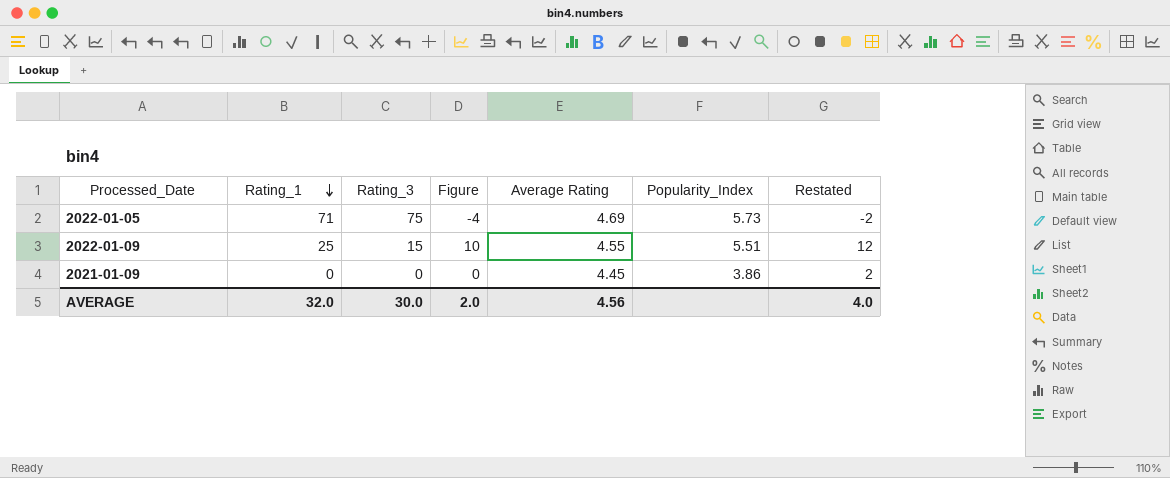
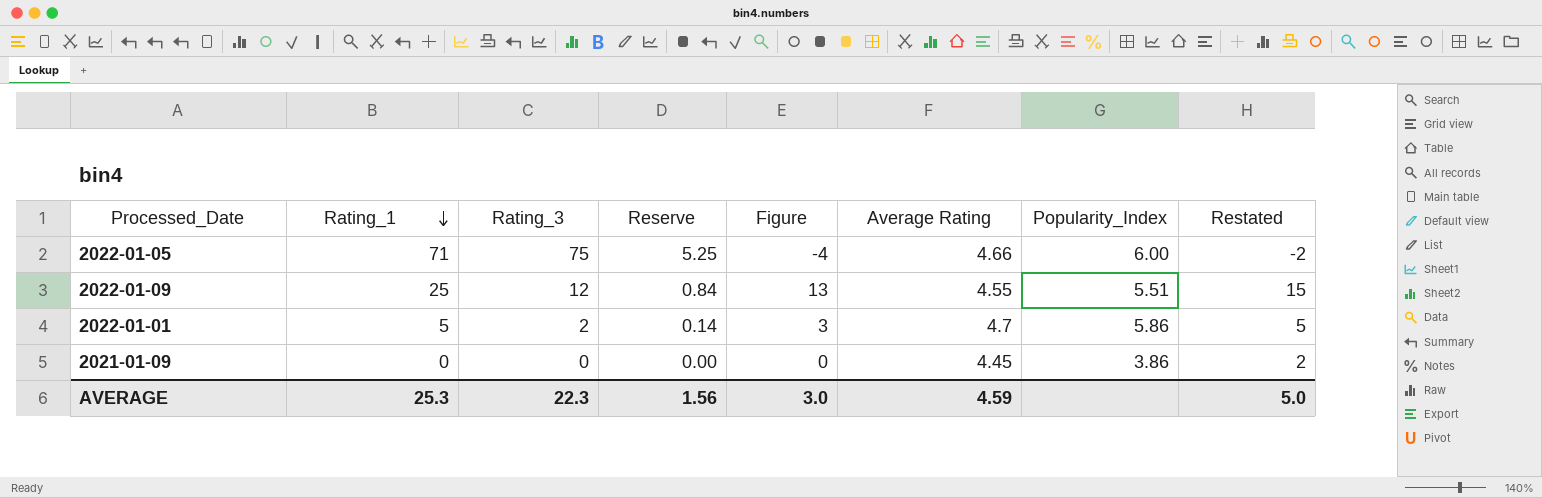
column Reserve | formula: none -> [Rating_3] * 0.07
2022-01-05 | Average Rating: 4.69 -> 4.66
2022-01-05 | Popularity_Index: 5.73 -> 6.00
2022-01-09 | Rating_3: 15 -> 12
2022-01-09 | Figure: 10 -> 13
2022-01-09 | Restated: 12 -> 15
row 2022-01-01: none -> 5 | 2 | 0.14 | 3 | 4.7 | 5.86 | 5
AVERAGE | Rating_1: 32.0 -> 25.3
AVERAGE | Rating_3: 30.0 -> 22.3
AVERAGE | Figure: 2.0 -> 3.0
AVERAGE | Average Rating: 4.56 -> 4.59
AVERAGE | Restated: 4.0 -> 5.0

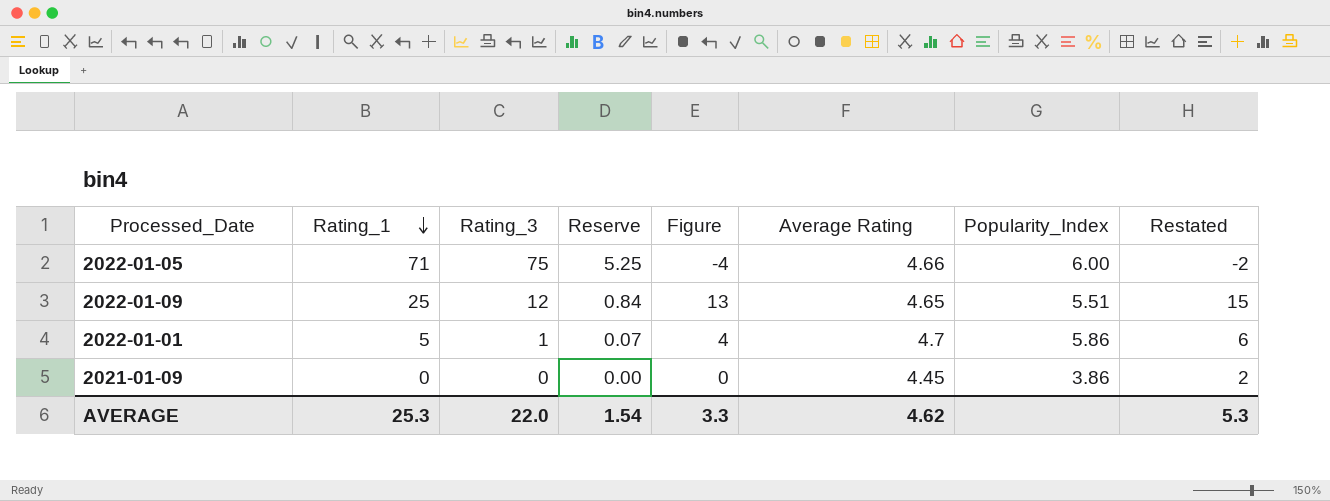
2022-01-09 | Average Rating: 4.55 -> 4.65
2022-01-01 | Rating_3: 2 -> 1
2022-01-01 | Reserve: 0.14 -> 0.07
2022-01-01 | Figure: 3 -> 4
2022-01-01 | Restated: 5 -> 6
AVERAGE | Rating_3: 22.3 -> 22.0
AVERAGE | Reserve: 1.56 -> 1.54
AVERAGE | Figure: 3.0 -> 3.3
AVERAGE | Average Rating: 4.59 -> 4.62
AVERAGE | Restated: 5.0 -> 5.3

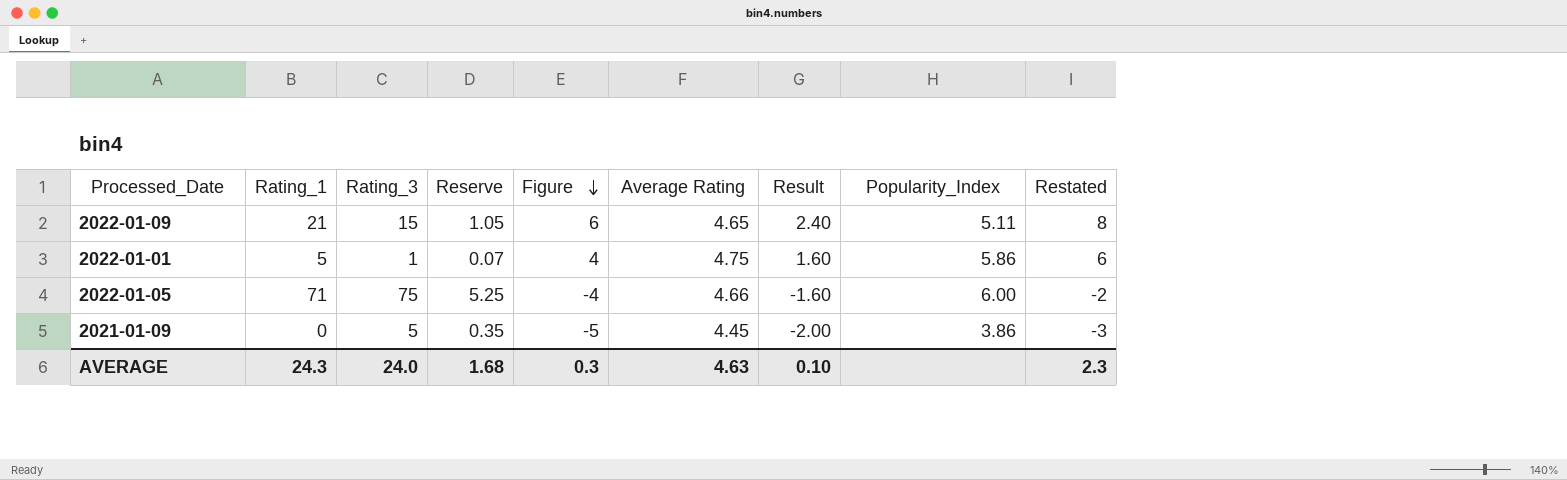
row order: Rating_1 descending -> Figure descending
column Result | formula: none -> [Figure] * 0.4
2022-01-09 | Rating_1: 25 -> 21
2022-01-09 | Rating_3: 12 -> 15
2022-01-09 | Reserve: 0.84 -> 1.05
2022-01-09 | Figure: 13 -> 6
2022-01-09 | Popularity_Index: 5.51 -> 5.11
2022-01-09 | Restated: 15 -> 8
2022-01-01 | Average Rating: 4.7 -> 4.75
2021-01-09 | Rating_3: 0 -> 5
2021-01-09 | Reserve: 0.00 -> 0.35
2021-01-09 | Figure: 0 -> -5
2021-01-09 | Restated: 2 -> -3
AVERAGE | Rating_1: 25.3 -> 24.3
AVERAGE | Rating_3: 22.0 -> 24.0
AVERAGE | Reserve: 1.54 -> 1.68
AVERAGE | Figure: 3.3 -> 0.3
AVERAGE | Average Rating: 4.62 -> 4.63
AVERAGE | Restated: 5.3 -> 2.3

